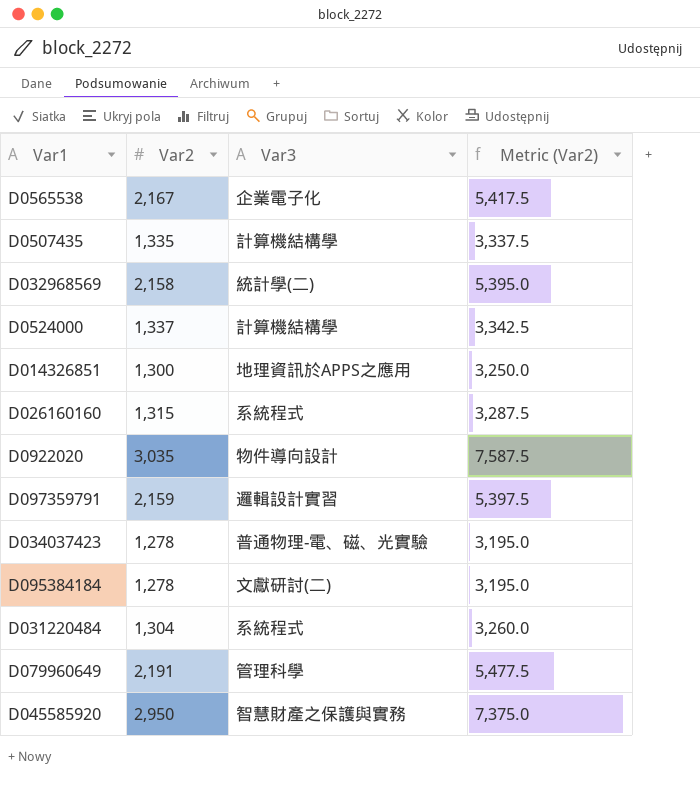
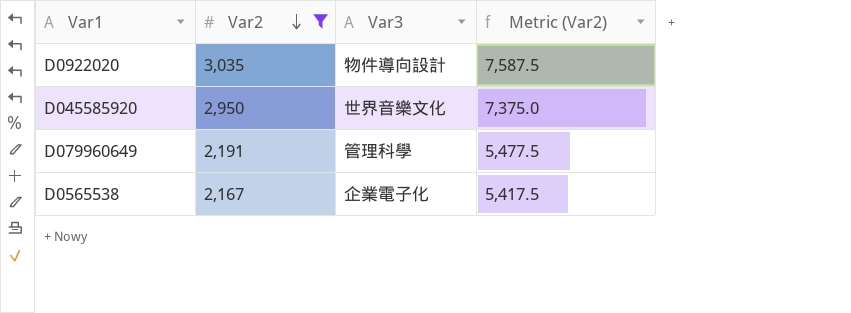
filter: none -> Var2 >= 2,167
row order: none -> Var2 descending
D045585920 | Var3: 智慧財產之保護與實務 -> 世界音樂文化

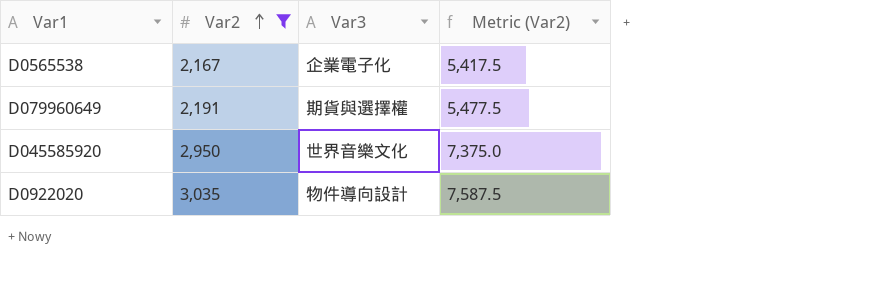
row order: Var2 descending -> Var2 ascending
D079960649 | Var3: 管理科學 -> 期貨與選擇權

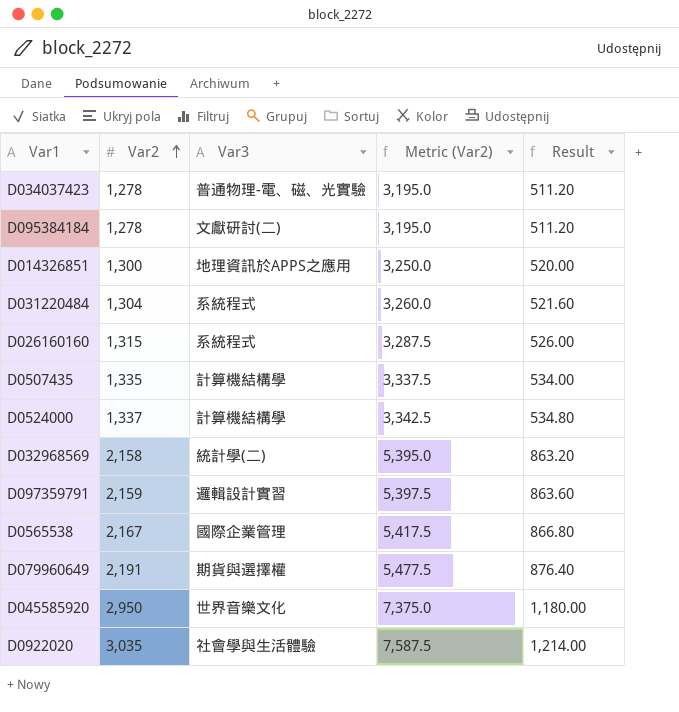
filter: Var2 >= 2,167 -> none
column Result | formula: none -> [Var2] * 0.4
D0565538 | Var3: 企業電子化 -> 國際企業管理
D0922020 | Var3: 物件導向設計 -> 社會學與生活體驗

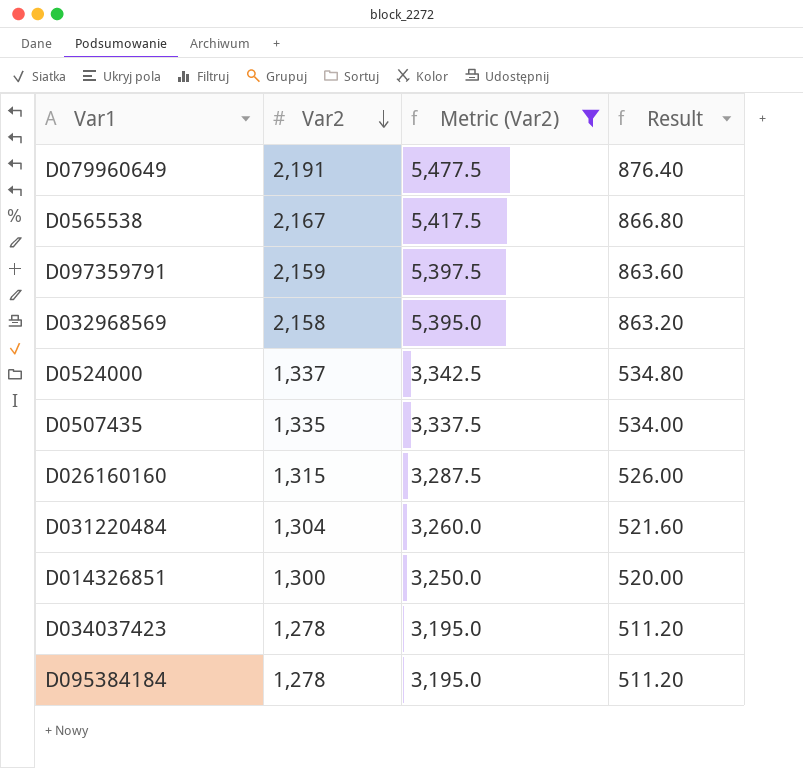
filter: none -> Metric (Var2) <= 5,477.5
row order: Var2 ascending -> Var2 descending
column Var3 | position: 3 -> none

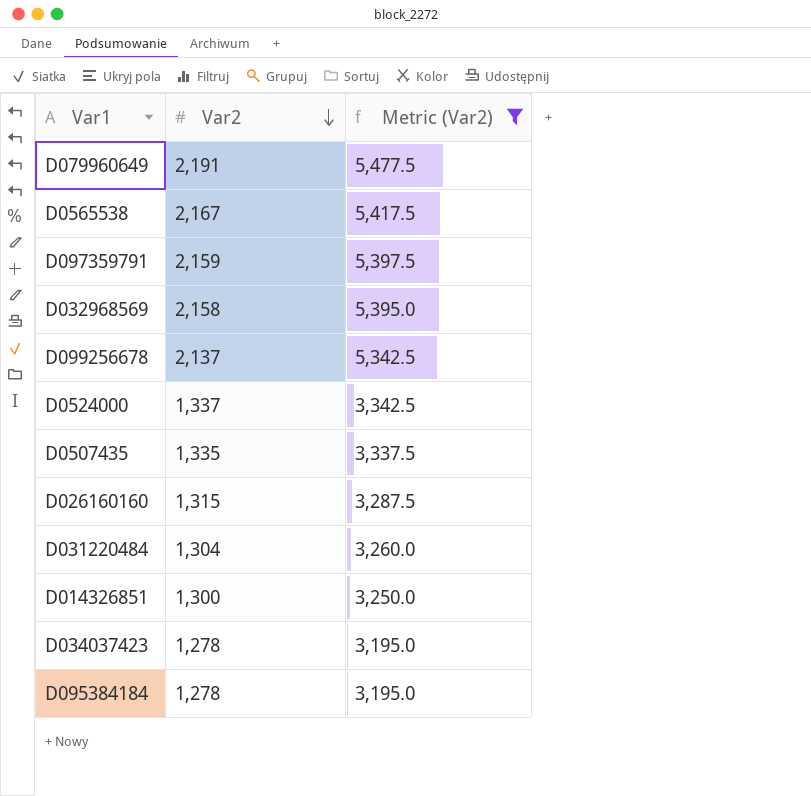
column Result | formula: [Var2] * 0.4 -> none
row D099256678: none -> 2,137 | 5,342.5

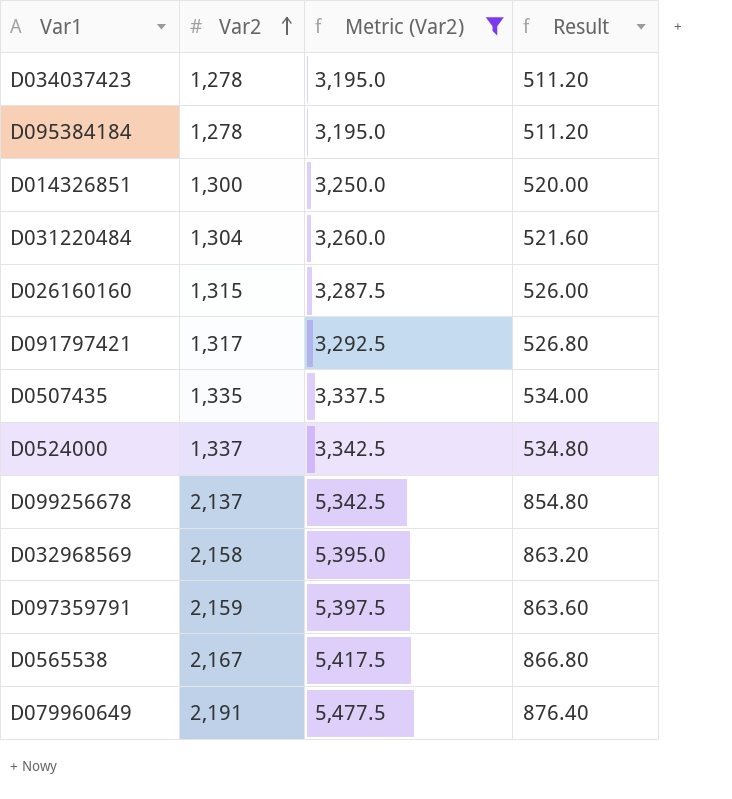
row order: Var2 descending -> Var2 ascending
column Result | formula: none -> [Var2] * 0.4
row D091797421: none -> 1,317 | 3,292.5 | 526.80

